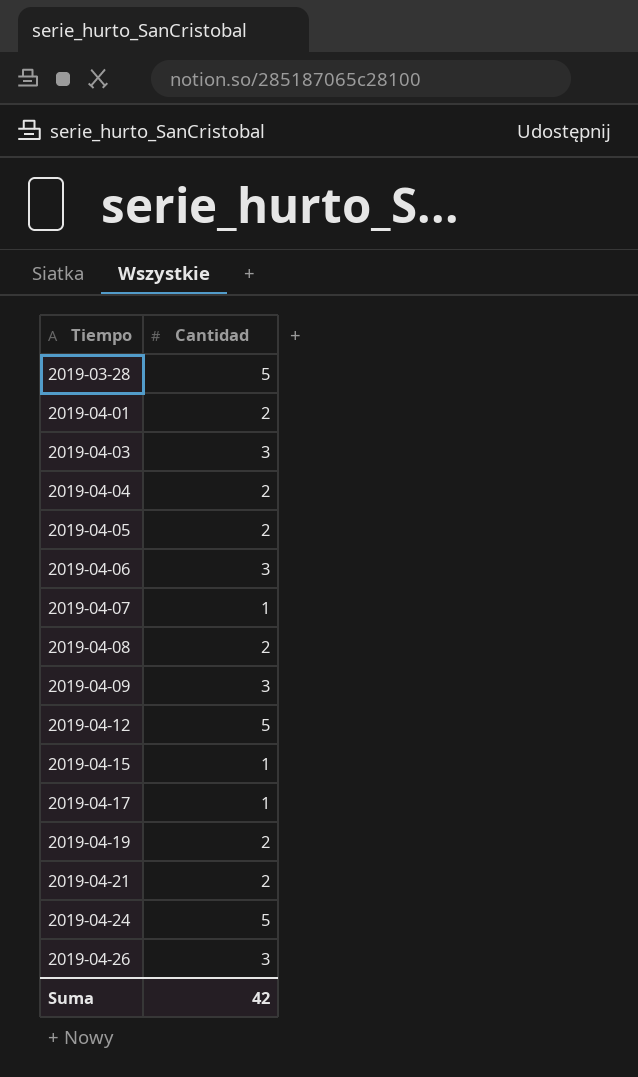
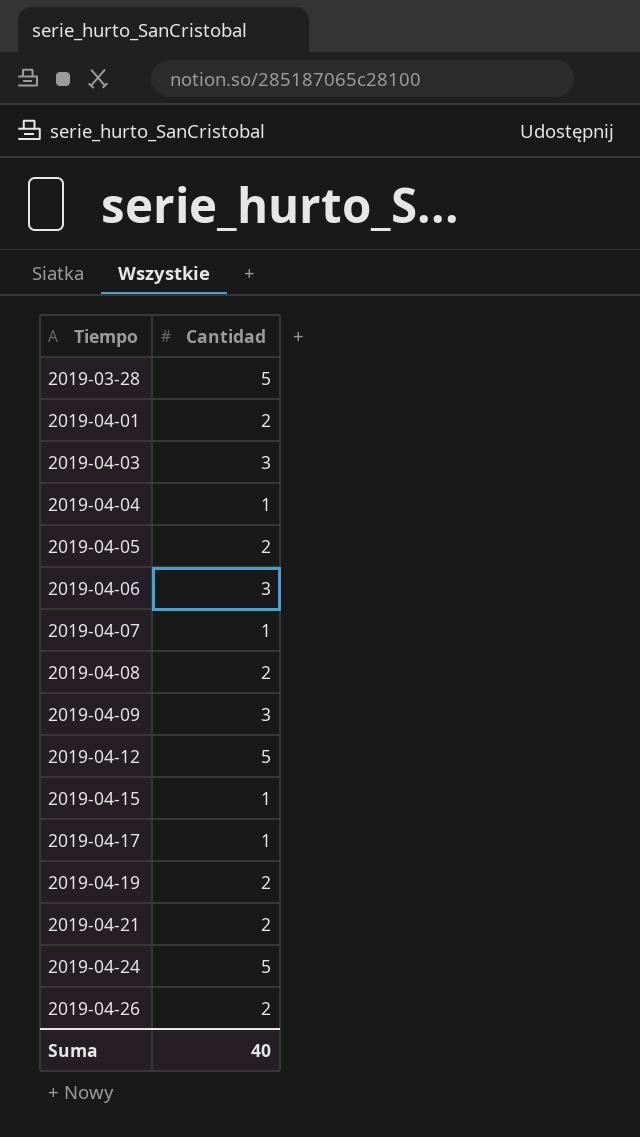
2019-04-04 | Cantidad: 2 -> 1
2019-04-26 | Cantidad: 3 -> 2
Suma | Cantidad: 42 -> 40

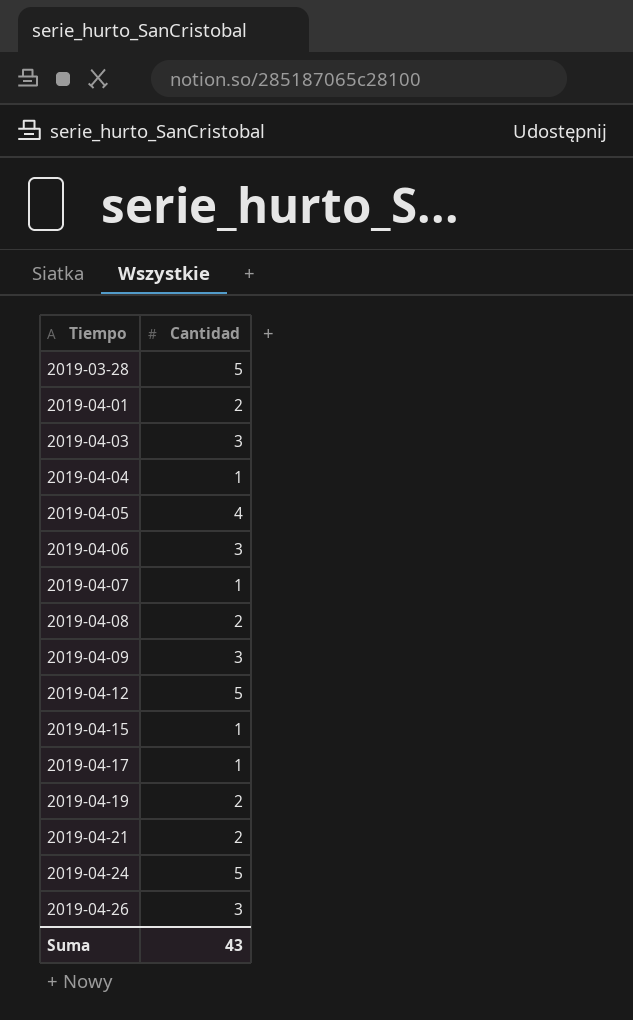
2019-04-05 | Cantidad: 2 -> 4
2019-04-26 | Cantidad: 2 -> 3
Suma | Cantidad: 40 -> 43

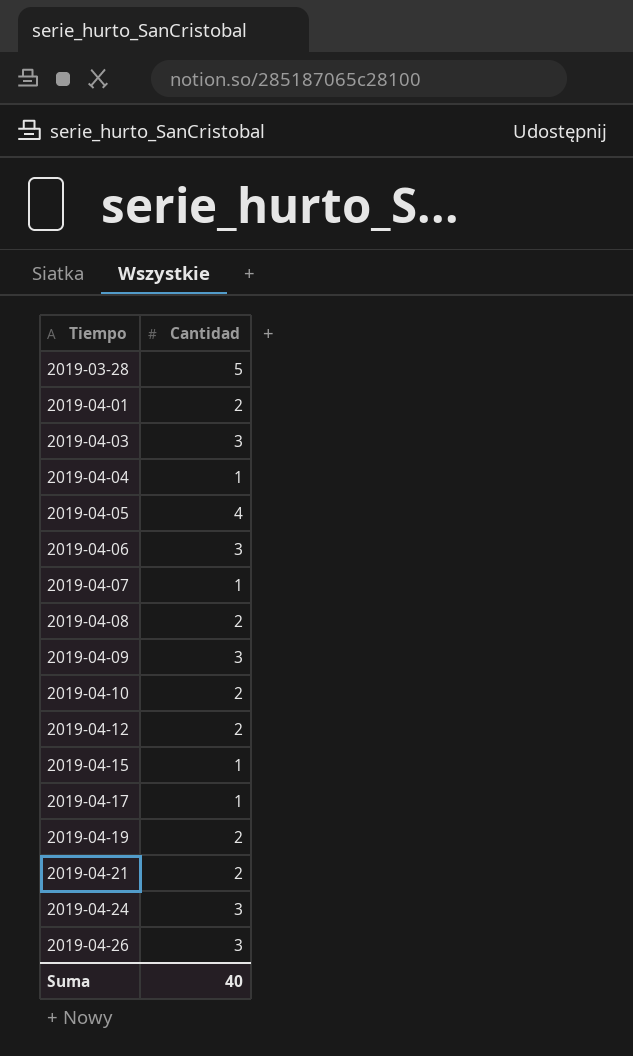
row 2019-04-10: none -> 2
2019-04-12 | Cantidad: 5 -> 2
2019-04-24 | Cantidad: 5 -> 3
Suma | Cantidad: 43 -> 40

